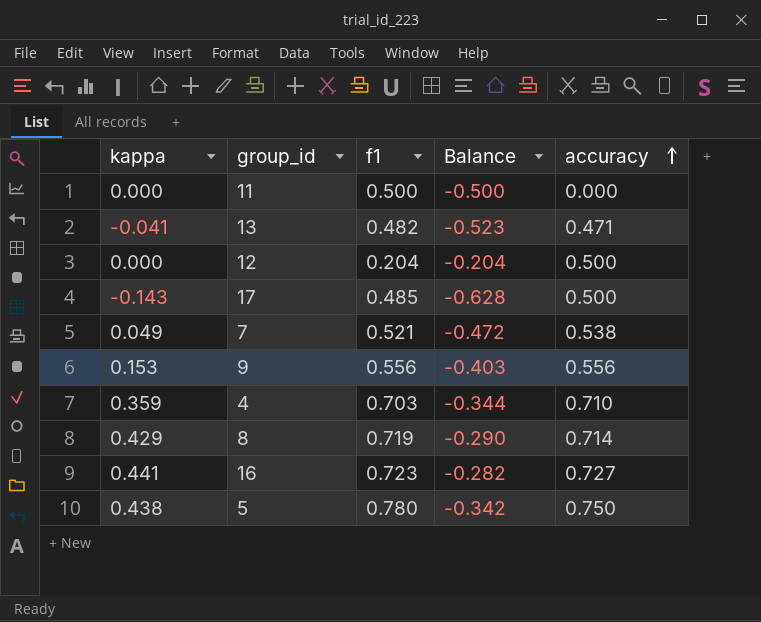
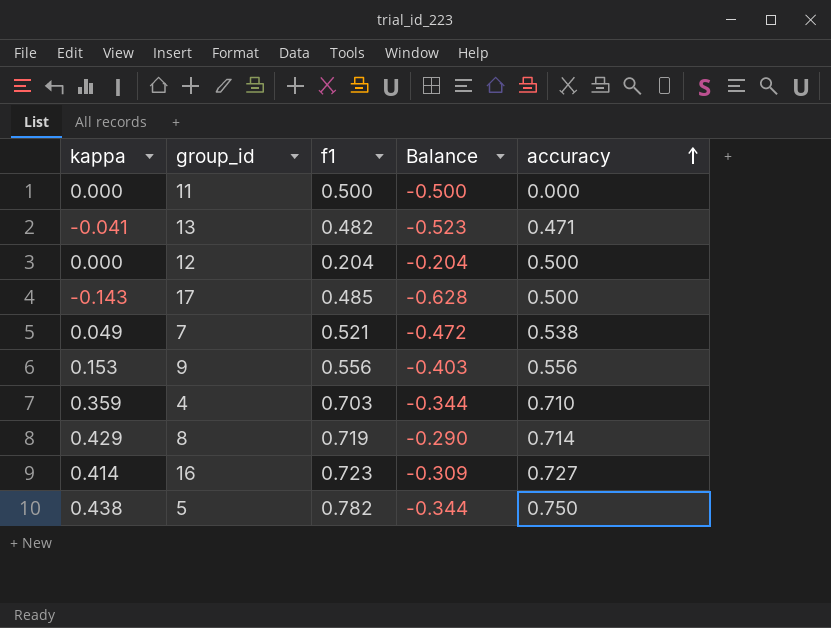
16 | kappa: 0.441 -> 0.414
16 | Balance: -0.282 -> -0.309
5 | f1: 0.780 -> 0.782
5 | Balance: -0.342 -> -0.344

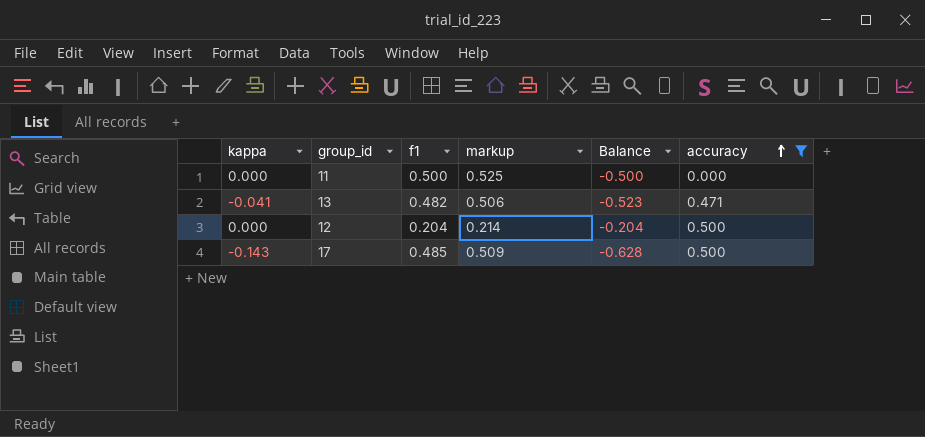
filter: none -> accuracy <= 0.500
column markup | formula: none -> [f1] * 1.05

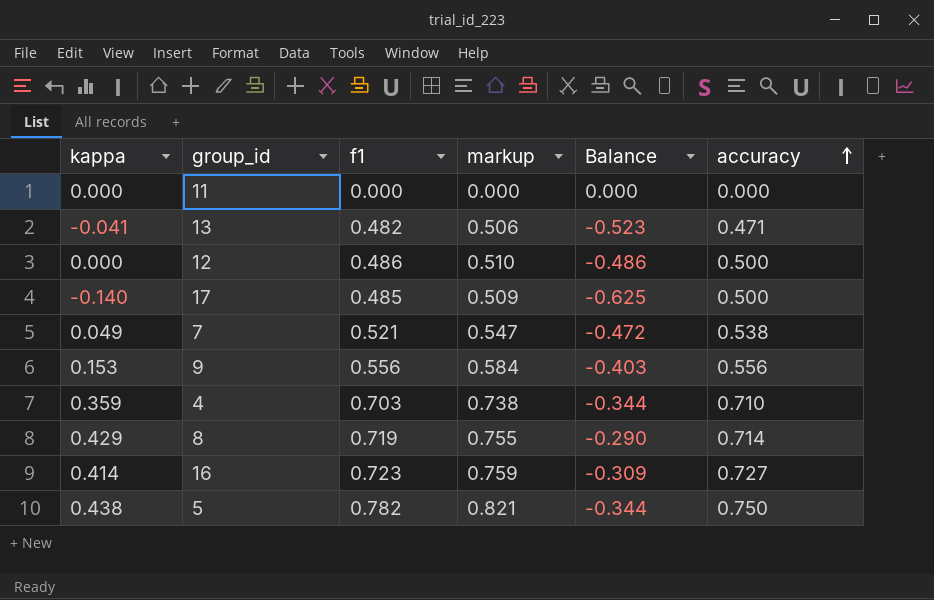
filter: accuracy <= 0.500 -> none
11 | f1: 0.500 -> 0.000
11 | markup: 0.525 -> 0.000
11 | Balance: -0.500 -> 0.000
12 | f1: 0.204 -> 0.486
12 | markup: 0.214 -> 0.510
12 | Balance: -0.204 -> -0.486
17 | kappa: -0.143 -> -0.140
17 | Balance: -0.628 -> -0.625

